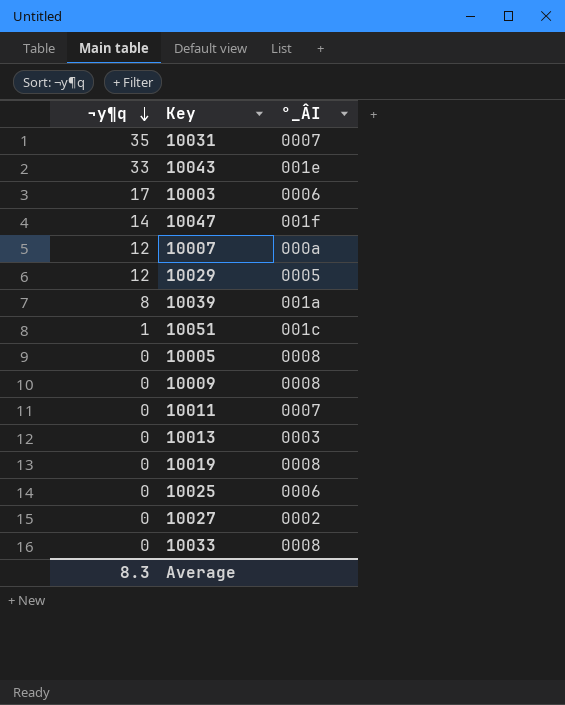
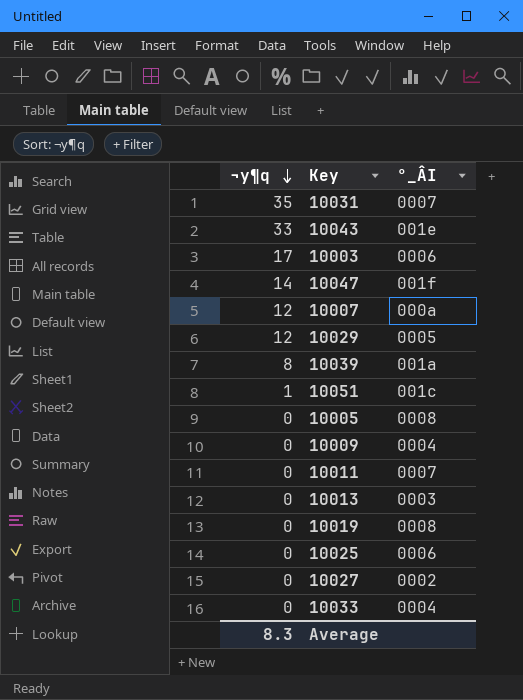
10009 | °_ÂI: 0008 -> 0004
10033 | °_ÂI: 0008 -> 0004

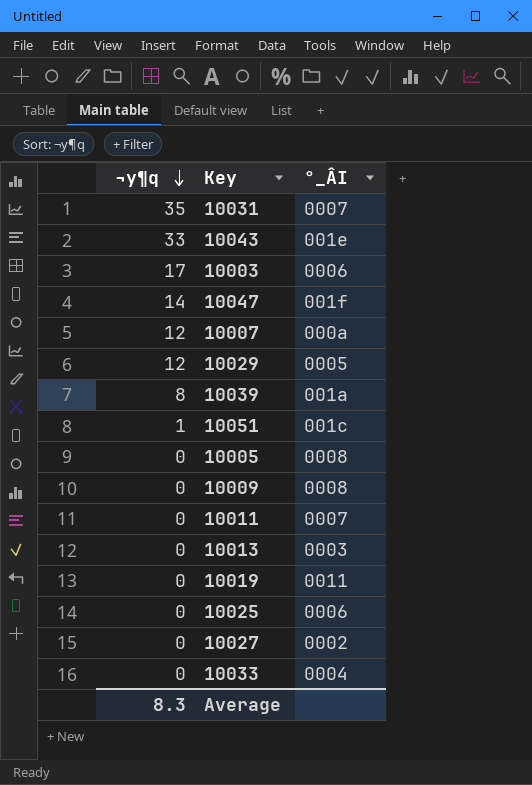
10009 | °_ÂI: 0004 -> 0008
10019 | °_ÂI: 0008 -> 0011

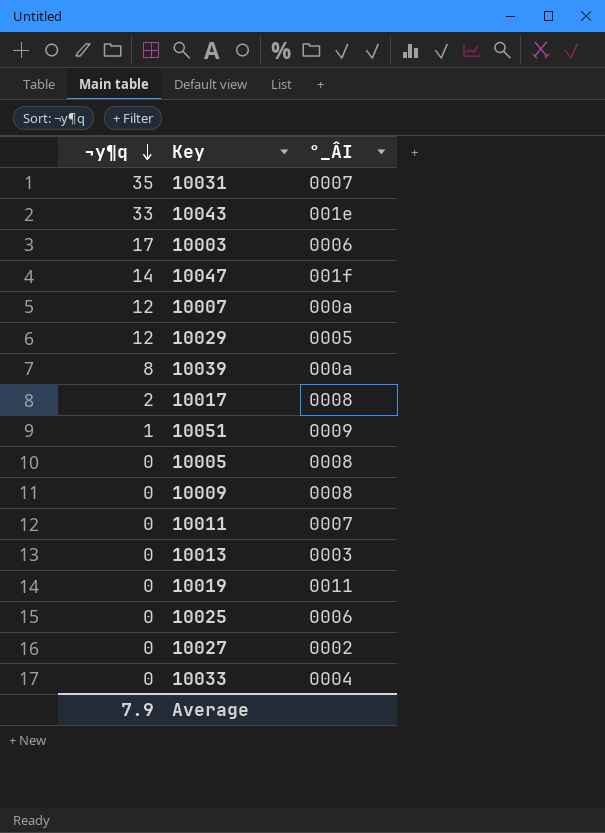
10039 | °_ÂI: 001a -> 000a
row 10017: none -> 2 | 0008
10051 | °_ÂI: 001c -> 0009
Average | ¬y¶q: 8.3 -> 7.9

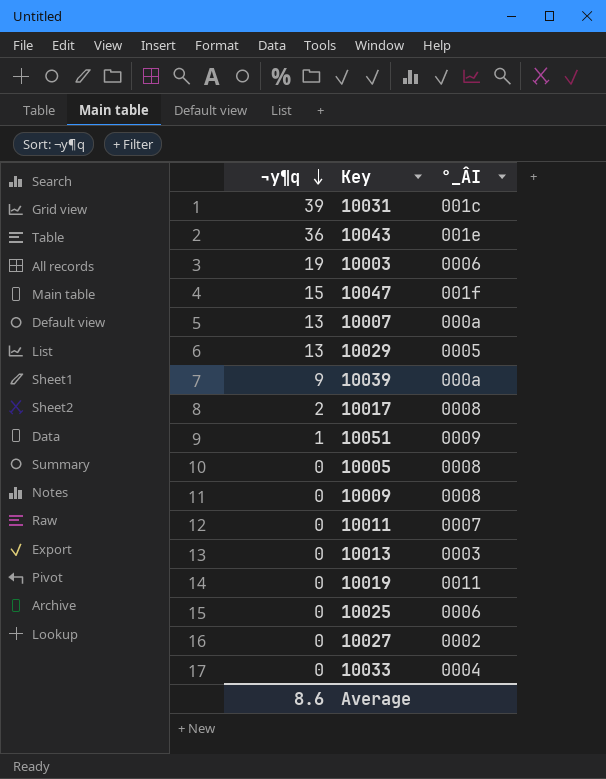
10031 | ¬y¶q: 35 -> 39
10031 | °_ÂI: 0007 -> 001c
10043 | ¬y¶q: 33 -> 36
10003 | ¬y¶q: 17 -> 19
10047 | ¬y¶q: 14 -> 15
10007 | ¬y¶q: 12 -> 13
10029 | ¬y¶q: 12 -> 13
10039 | ¬y¶q: 8 -> 9
Average | ¬y¶q: 7.9 -> 8.6

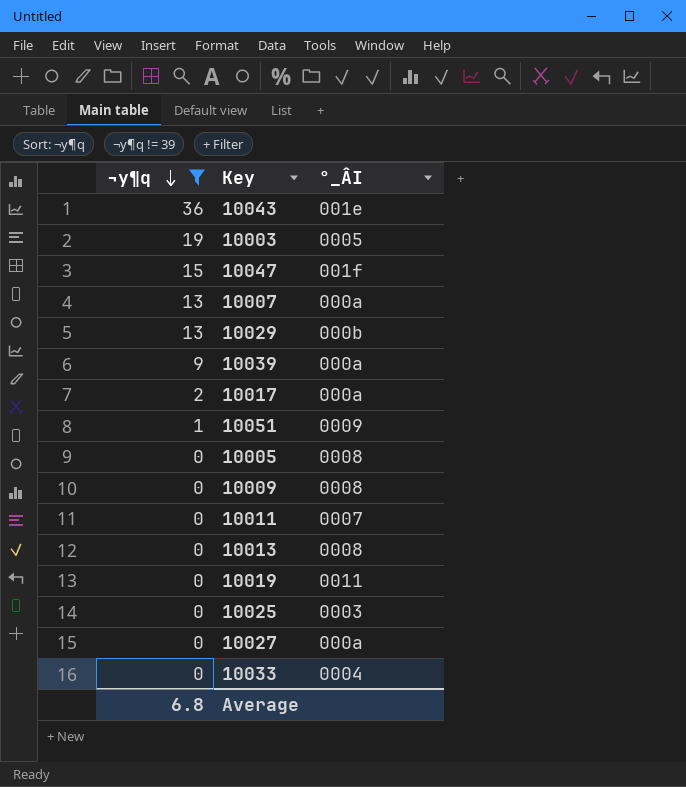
filter: none -> ¬y¶q != 39
10003 | °_ÂI: 0006 -> 0005
10029 | °_ÂI: 0005 -> 000b
10017 | °_ÂI: 0008 -> 000a
10013 | °_ÂI: 0003 -> 0008
10025 | °_ÂI: 0006 -> 0003
10027 | °_ÂI: 0002 -> 000a
Average | ¬y¶q: 8.6 -> 6.8

